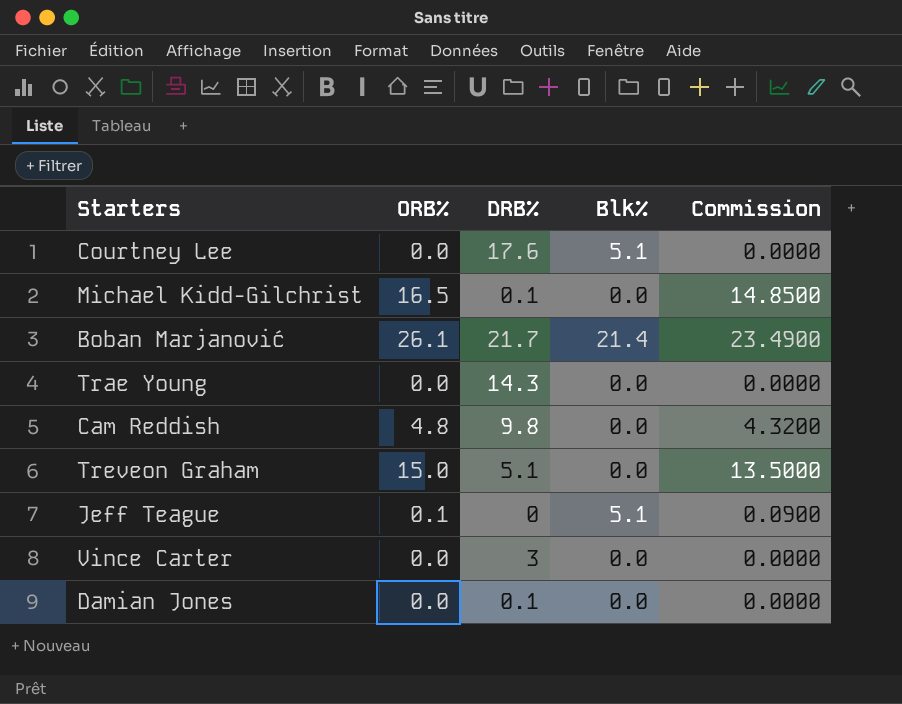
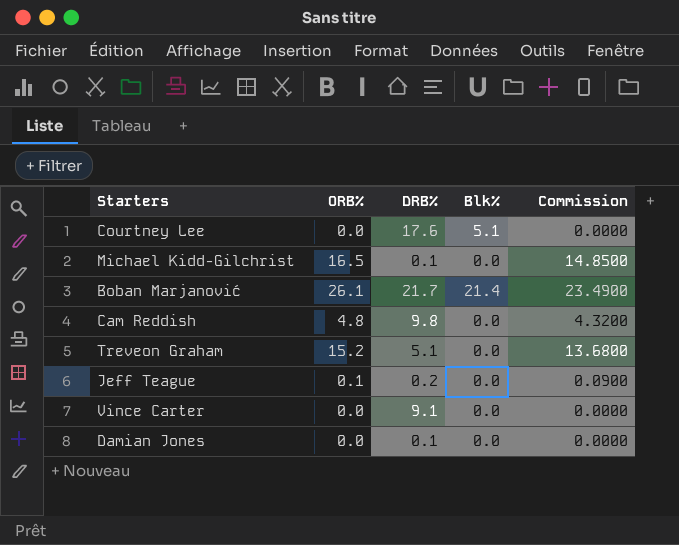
row Trae Young: 0.0 | 14.3 | 0.0 | 0.0000 -> none
Treveon Graham | ORB%: 15.0 -> 15.2
Treveon Graham | Commission: 13.5000 -> 13.6800
Jeff Teague | DRB%: 0 -> 0.2
Jeff Teague | Blk%: 5.1 -> 0.0
Vince Carter | DRB%: 3 -> 9.1

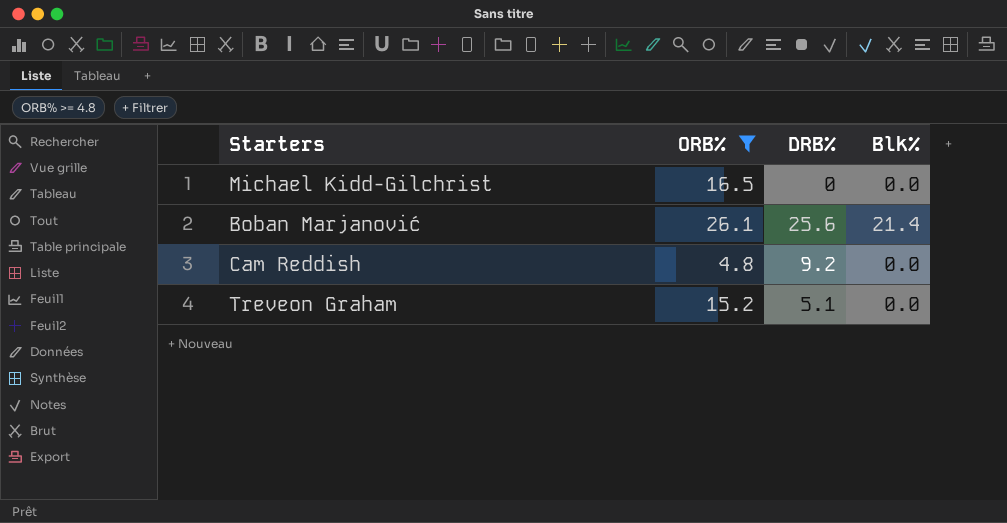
filter: none -> ORB% >= 4.8
column Commission | formula: [ORB%] * 0.9 -> none
Michael Kidd-Gilchrist | DRB%: 0.1 -> 0
Boban Marjanović | DRB%: 21.7 -> 25.6
Cam Reddish | DRB%: 9.8 -> 9.2

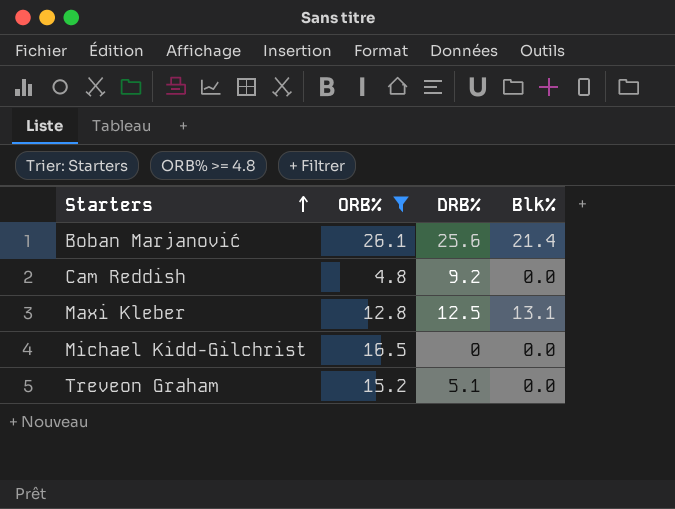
row order: none -> Starters ascending
row Maxi Kleber: none -> 12.8 | 12.5 | 13.1

